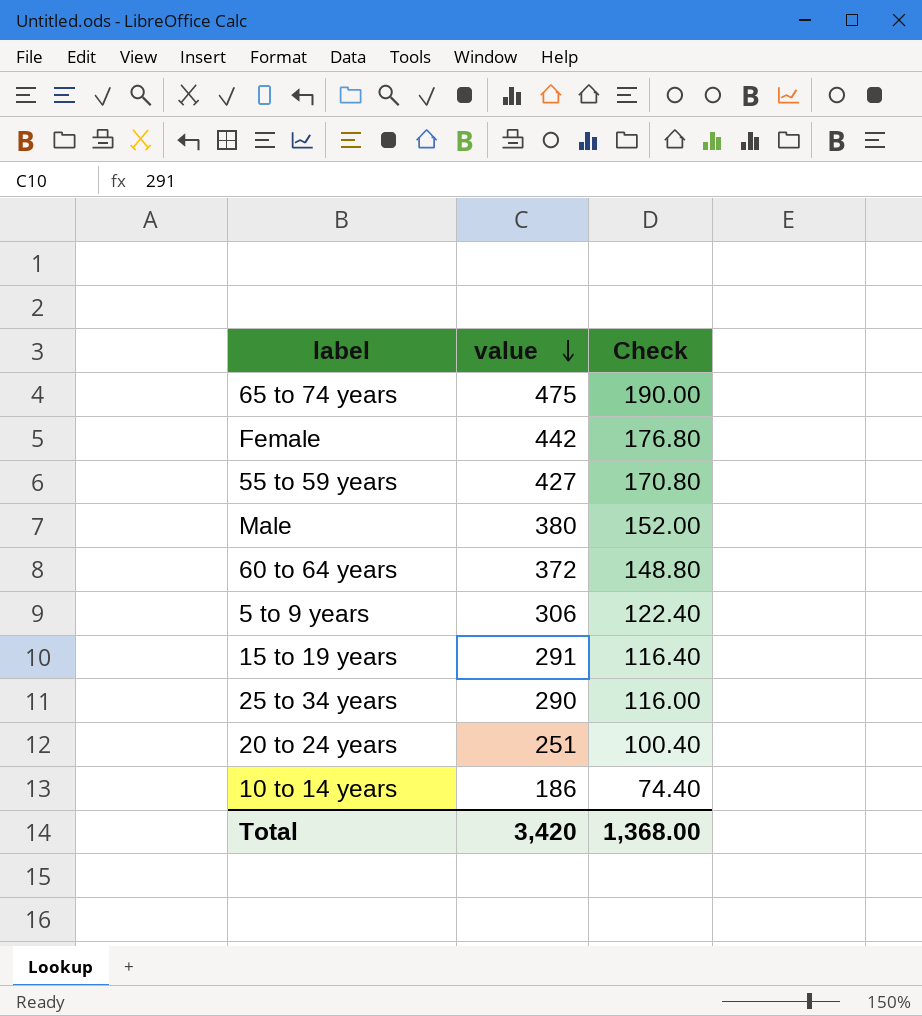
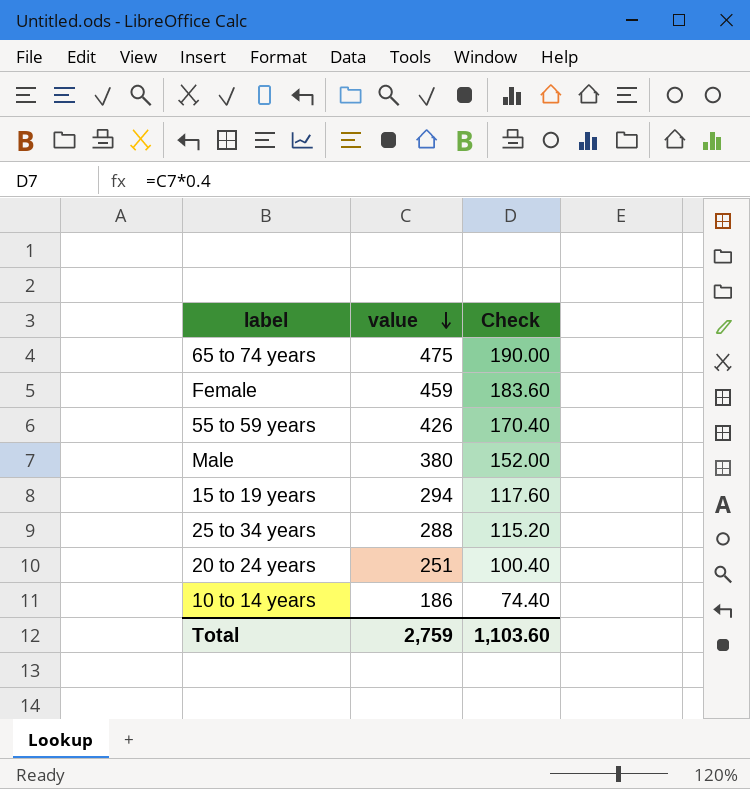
row 60 to 64 years: 372 | 148.80 -> none
row 5 to 9 years: 306 | 122.40 -> none
Female | value: 442 -> 459
Female | Check: 176.80 -> 183.60
55 to 59 years | value: 427 -> 426
55 to 59 years | Check: 170.80 -> 170.40
15 to 19 years | value: 291 -> 294
15 to 19 years | Check: 116.40 -> 117.60
25 to 34 years | value: 290 -> 288
25 to 34 years | Check: 116.00 -> 115.20
Total | value: 3,420 -> 2,759
Total | Check: 1,368.00 -> 1,103.60

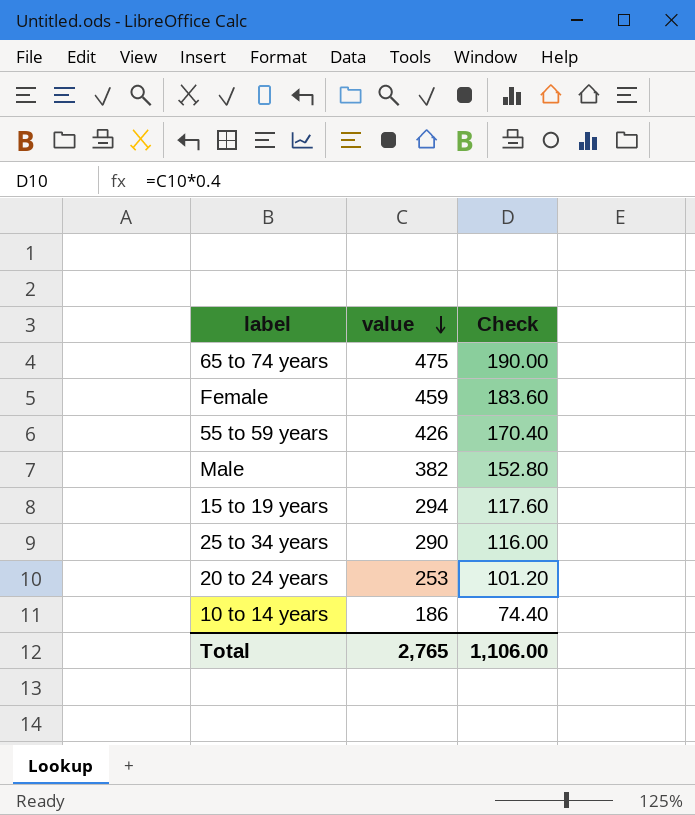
Male | value: 380 -> 382
Male | Check: 152.00 -> 152.80
25 to 34 years | value: 288 -> 290
25 to 34 years | Check: 115.20 -> 116.00
20 to 24 years | value: 251 -> 253
20 to 24 years | Check: 100.40 -> 101.20
Total | value: 2,759 -> 2,765
Total | Check: 1,103.60 -> 1,106.00

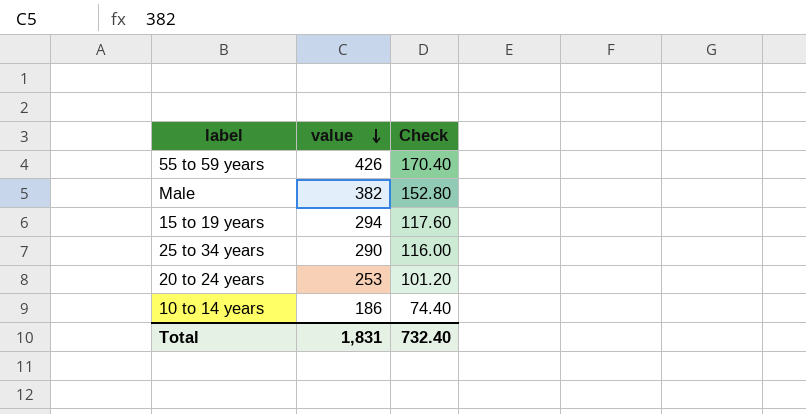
row 65 to 74 years: 475 | 190.00 -> none
row Female: 459 | 183.60 -> none
Total | value: 2,765 -> 1,831
Total | Check: 1,106.00 -> 732.40

